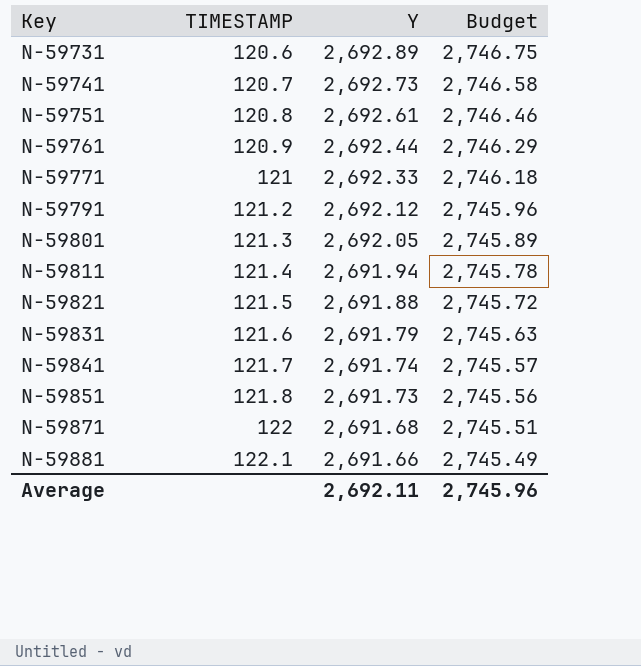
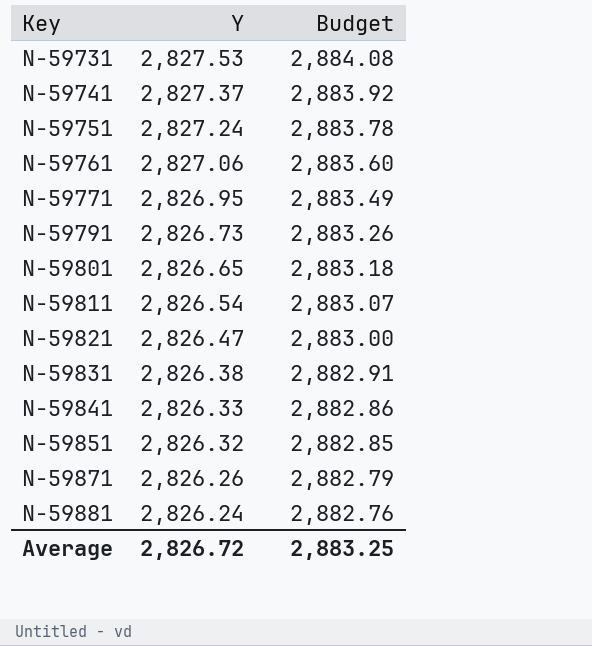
column TIMESTAMP | position: 2 -> none
N-59731 | Y: 2,692.89 -> 2,827.53
N-59731 | Budget: 2,746.75 -> 2,884.08
N-59741 | Y: 2,692.73 -> 2,827.37
N-59741 | Budget: 2,746.58 -> 2,883.92
N-59751 | Y: 2,692.61 -> 2,827.24
N-59751 | Budget: 2,746.46 -> 2,883.78
N-59761 | Y: 2,692.44 -> 2,827.06
N-59761 | Budget: 2,746.29 -> 2,883.60
N-59771 | Y: 2,692.33 -> 2,826.95
N-59771 | Budget: 2,746.18 -> 2,883.49
N-59791 | Y: 2,692.12 -> 2,826.73
N-59791 | Budget: 2,745.96 -> 2,883.26
N-59801 | Y: 2,692.05 -> 2,826.65
N-59801 | Budget: 2,745.89 -> 2,883.18
N-59811 | Y: 2,691.94 -> 2,826.54
N-59811 | Budget: 2,745.78 -> 2,883.07
N-59821 | Y: 2,691.88 -> 2,826.47
N-59821 | Budget: 2,745.72 -> 2,883.00
N-59831 | Y: 2,691.79 -> 2,826.38
N-59831 | Budget: 2,745.63 -> 2,882.91
N-59841 | Y: 2,691.74 -> 2,826.33
N-59841 | Budget: 2,745.57 -> 2,882.86
N-59851 | Y: 2,691.73 -> 2,826.32
N-59851 | Budget: 2,745.56 -> 2,882.85
N-59871 | Y: 2,691.68 -> 2,826.26
N-59871 | Budget: 2,745.51 -> 2,882.79
N-59881 | Y: 2,691.66 -> 2,826.24
N-59881 | Budget: 2,745.49 -> 2,882.76
Average | Y: 2,692.11 -> 2,826.72
Average | Budget: 2,745.96 -> 2,883.25

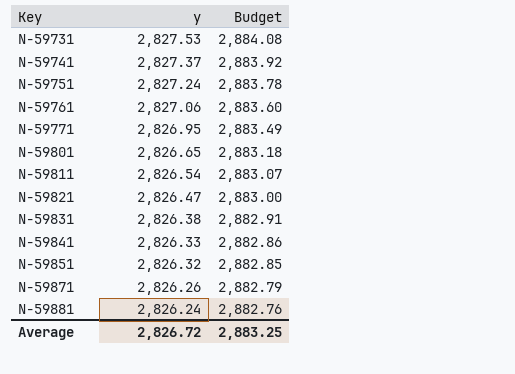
column name: Y -> y
row N-59791: 2,826.73 | 2,883.26 -> none

